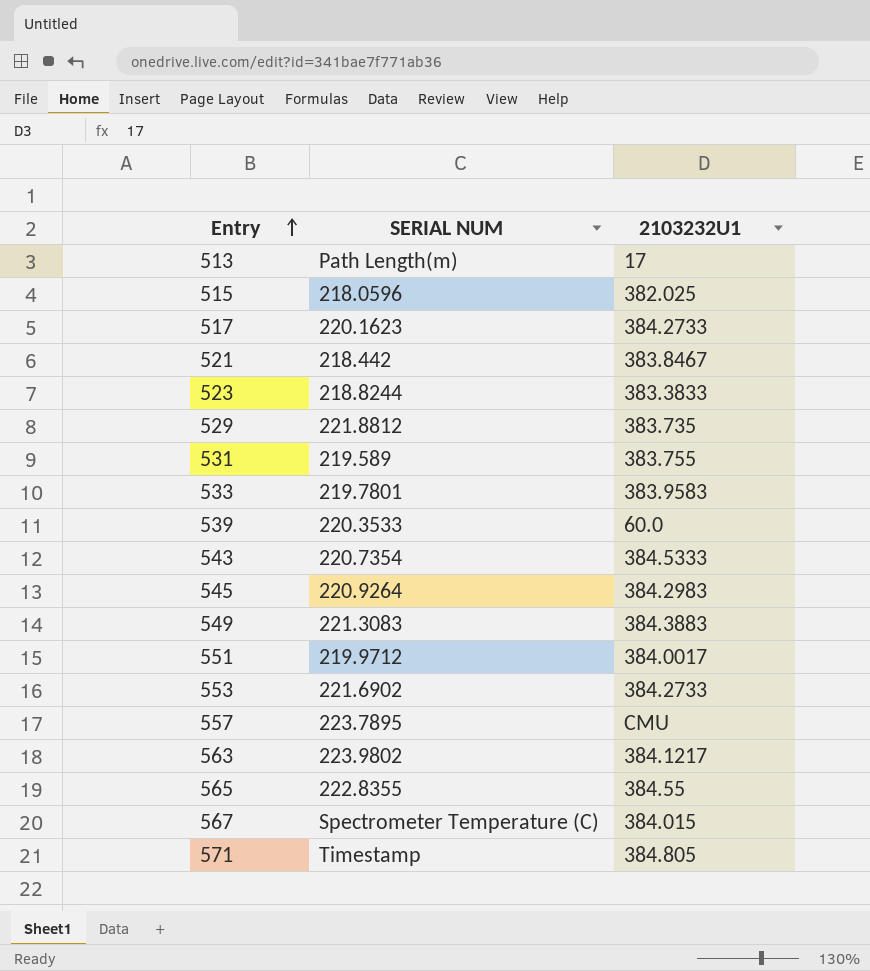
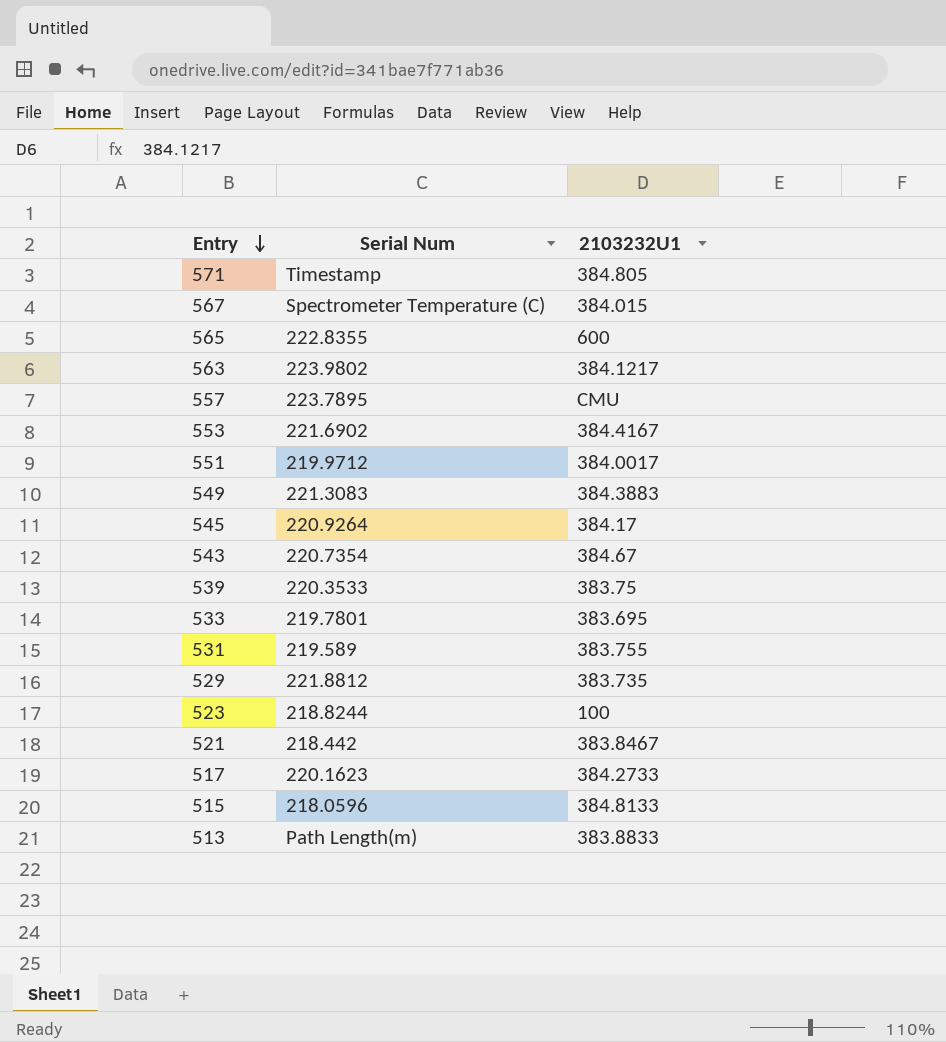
row order: Entry ascending -> Entry descending
column name: SERIAL NUM -> Serial Num
565 | 2103232U1: 384.55 -> 600
553 | 2103232U1: 384.2733 -> 384.4167
545 | 2103232U1: 384.2983 -> 384.17
543 | 2103232U1: 384.5333 -> 384.67
539 | 2103232U1: 60.0 -> 383.75
533 | 2103232U1: 383.9583 -> 383.695
523 | 2103232U1: 383.3833 -> 100
515 | 2103232U1: 382.025 -> 384.8133
513 | 2103232U1: 17 -> 383.8833

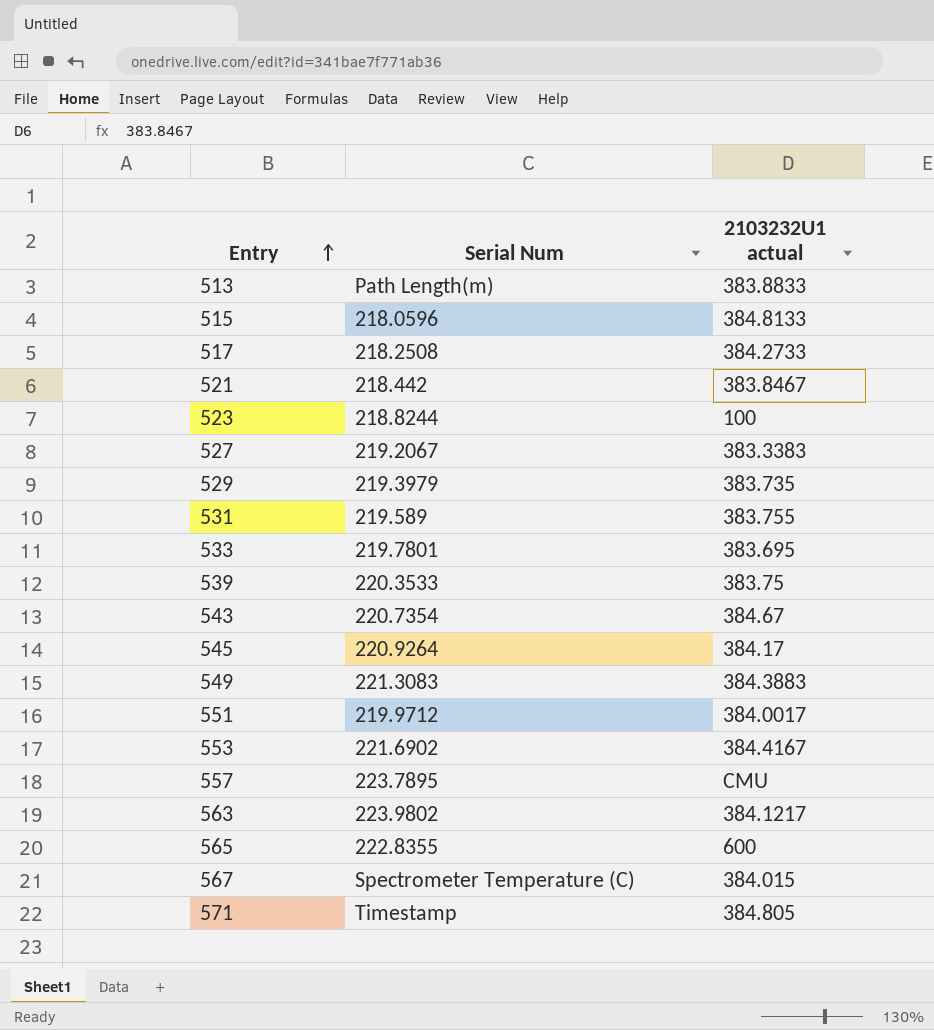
row order: Entry descending -> Entry ascending
column name: 2103232U1 -> 2103232U1 actual
517 | Serial Num: 220.1623 -> 218.2508
row 527: none -> 219.2067 | 383.3383
529 | Serial Num: 221.8812 -> 219.3979

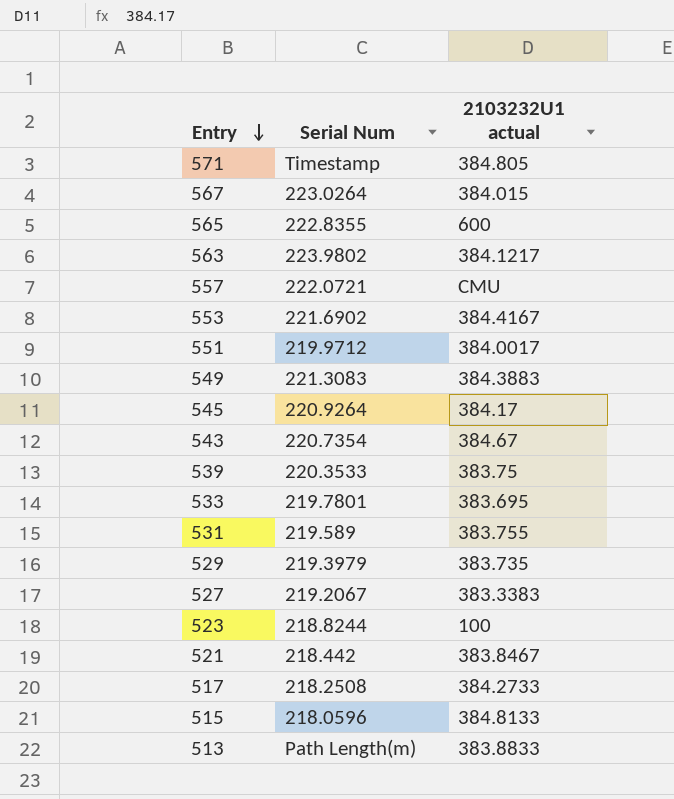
row order: Entry ascending -> Entry descending
567 | Serial Num: Spectrometer Temperature (C) -> 223.0264
557 | Serial Num: 223.7895 -> 222.0721

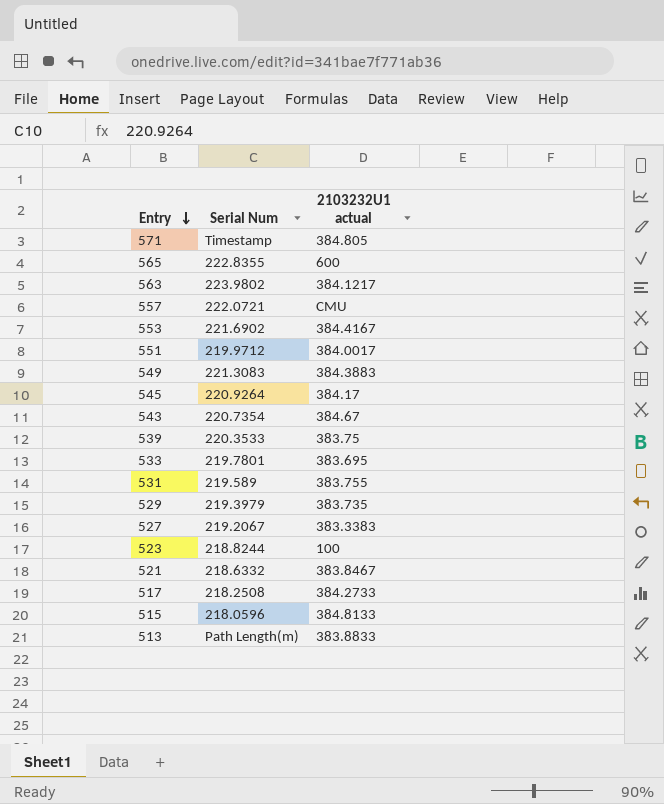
row 567: 223.0264 | 384.015 -> none
521 | Serial Num: 218.442 -> 218.6332

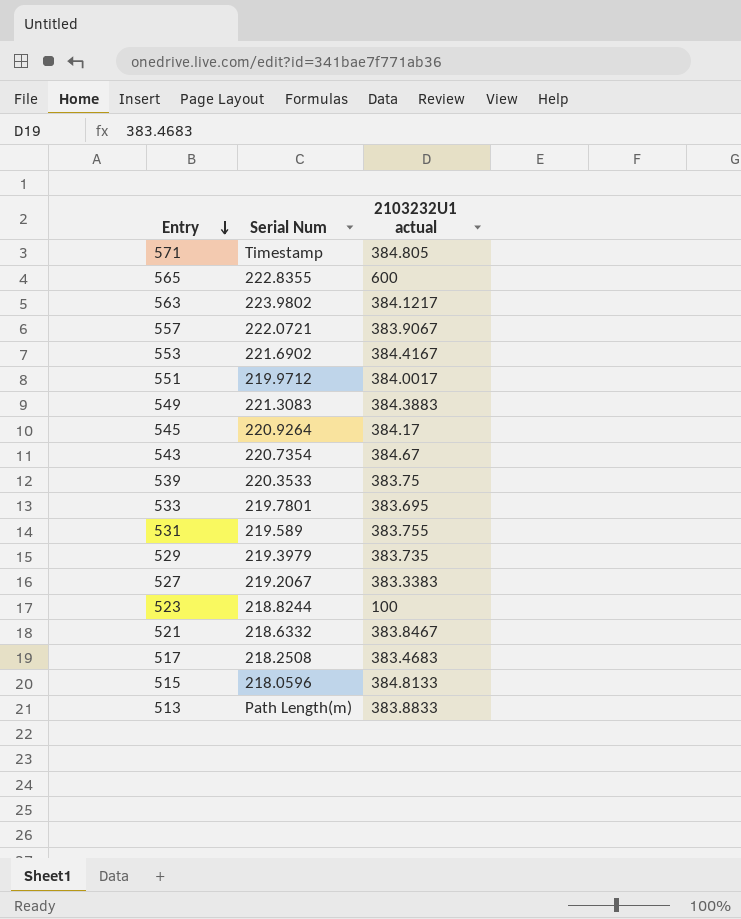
557 | 2103232U1 actual: CMU -> 383.9067
517 | 2103232U1 actual: 384.2733 -> 383.4683

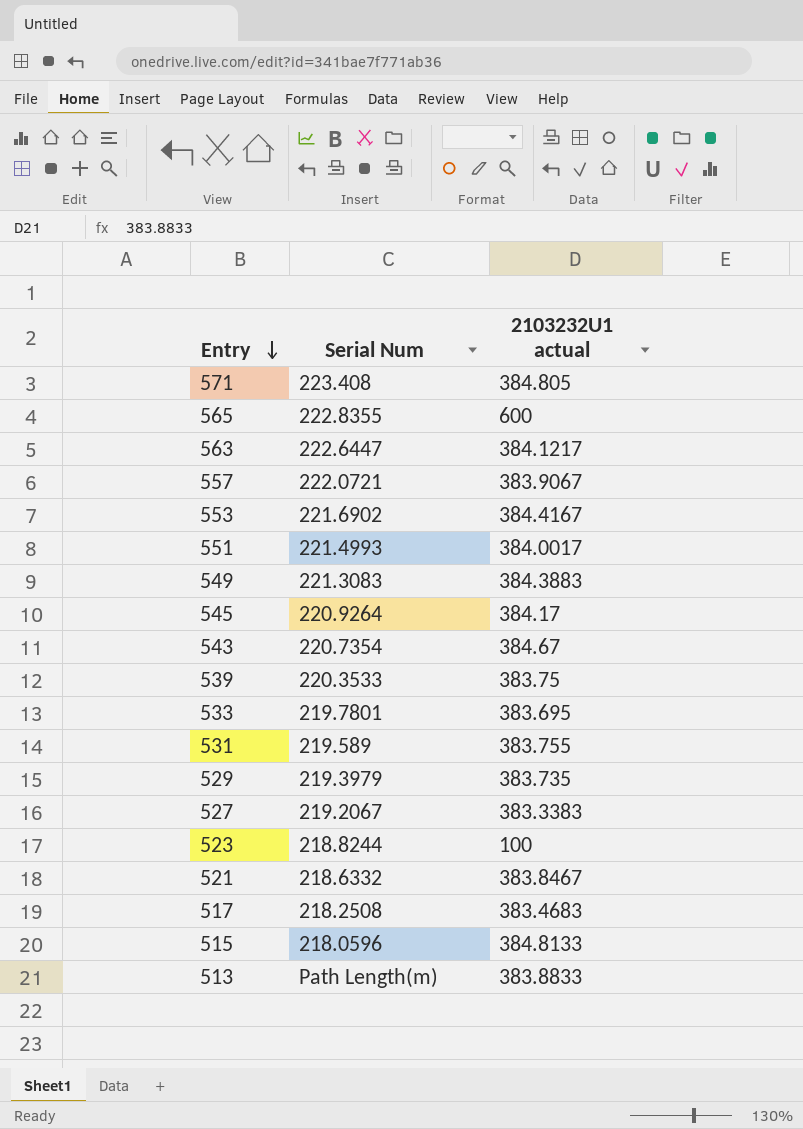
571 | Serial Num: Timestamp -> 223.408
563 | Serial Num: 223.9802 -> 222.6447
551 | Serial Num: 219.9712 -> 221.4993

